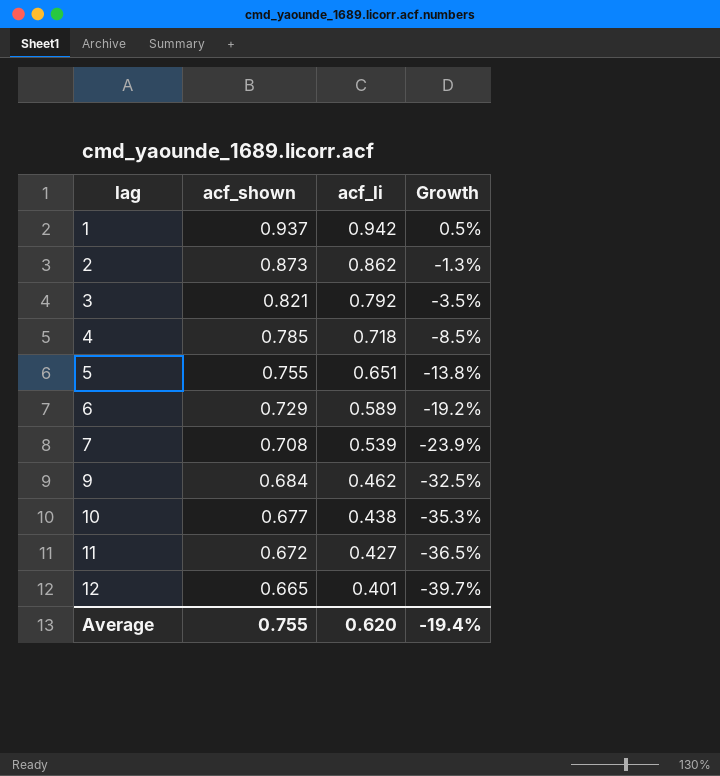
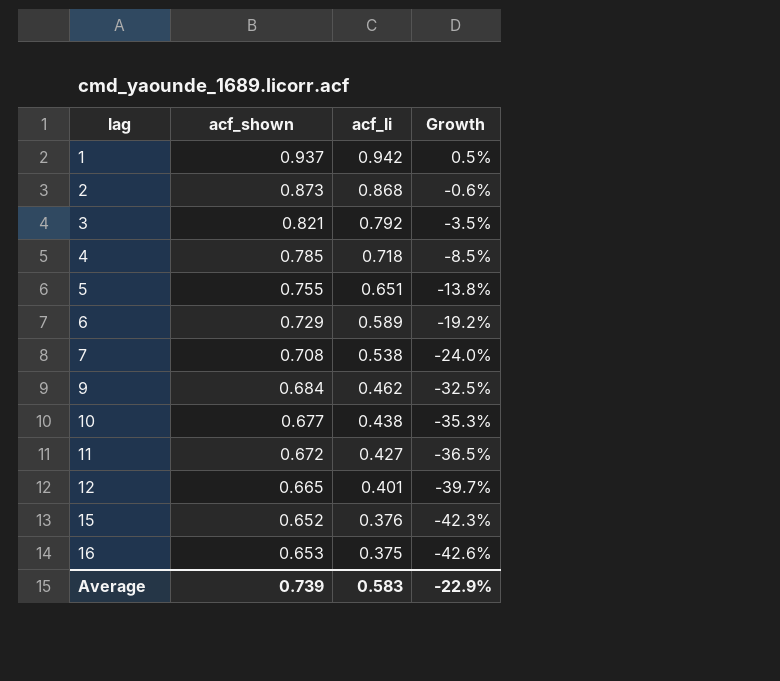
2 | acf_li: 0.862 -> 0.868
2 | Growth: -1.3% -> -0.6%
7 | acf_li: 0.539 -> 0.538
7 | Growth: -23.9% -> -24.0%
row 15: none -> 0.652 | 0.376 | -42.3%
row 16: none -> 0.653 | 0.375 | -42.6%
Average | acf_shown: 0.755 -> 0.739
Average | acf_li: 0.620 -> 0.583
Average | Growth: -19.4% -> -22.9%

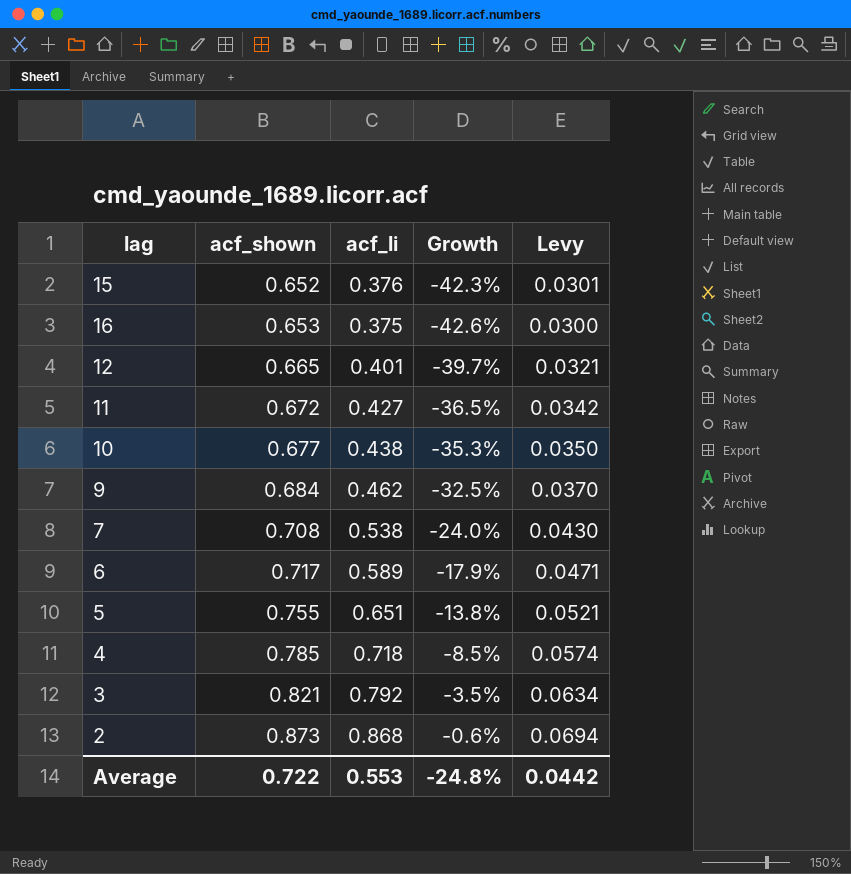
row order: lag ascending -> acf_shown ascending
column Levy | formula: none -> [acf_li] * 0.08
row 1: 0.937 | 0.942 | 0.5% -> none
6 | acf_shown: 0.729 -> 0.717
6 | Growth: -19.2% -> -17.9%
Average | acf_shown: 0.739 -> 0.722
Average | acf_li: 0.583 -> 0.553
Average | Growth: -22.9% -> -24.8%

